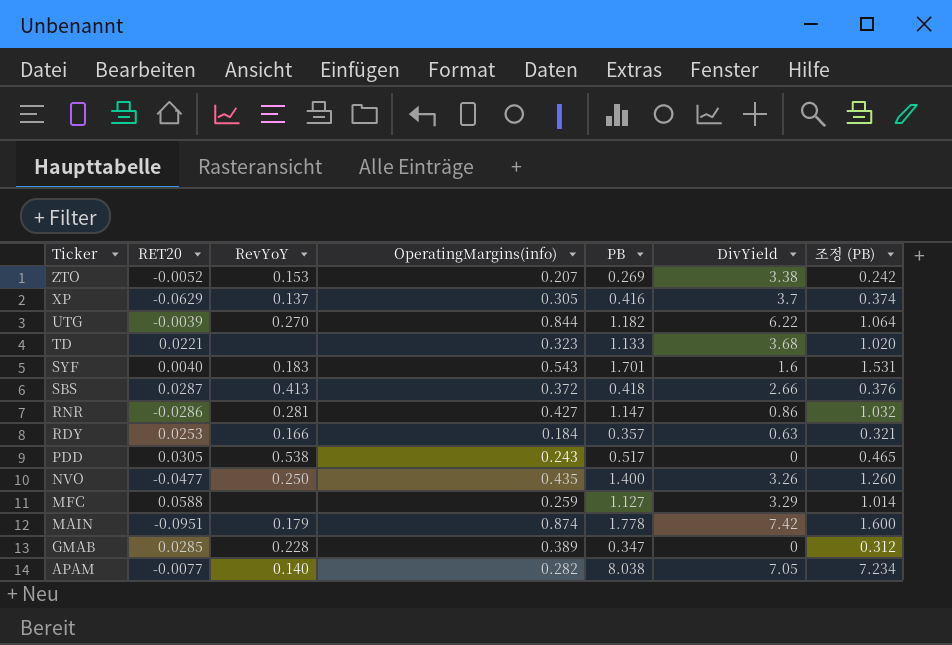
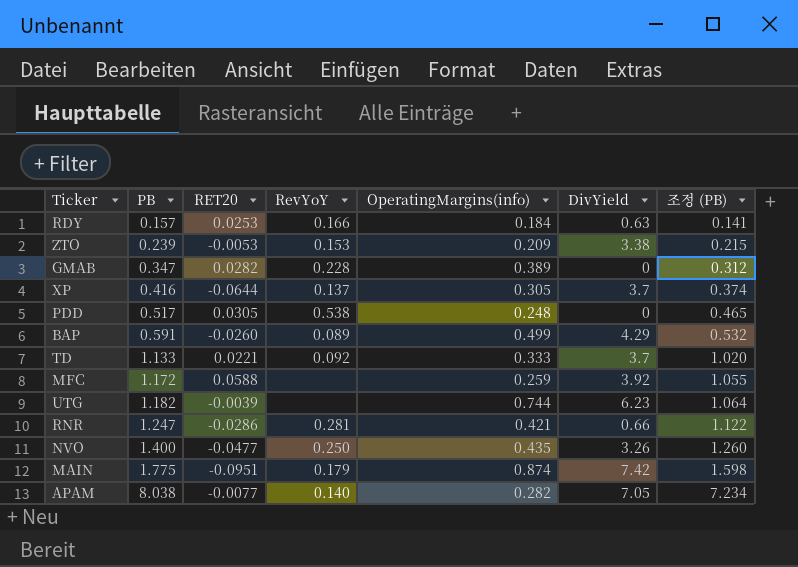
row order: Ticker descending -> PB ascending
column PB | position: 5 -> 2
row SYF: 0.0040 | 0.183 | 0.543 | 1.701 | 1.6 | 1.531 -> none
row SBS: 0.0287 | 0.413 | 0.372 | 0.418 | 2.66 | 0.376 -> none
RDY | PB: 0.357 -> 0.157
RDY | 조정 (PB): 0.321 -> 0.141
ZTO | PB: 0.269 -> 0.239
ZTO | RET20: -0.0052 -> -0.0053
ZTO | OperatingMargins(info): 0.207 -> 0.209
ZTO | 조정 (PB): 0.242 -> 0.215
GMAB | RET20: 0.0285 -> 0.0282
XP | RET20: -0.0629 -> -0.0644
PDD | OperatingMargins(info): 0.243 -> 0.248
row BAP: none -> 0.591 | -0.0260 | 0.089 | 0.499 | 4.29 | 0.532
TD | RevYoY: none -> 0.092
TD | OperatingMargins(info): 0.323 -> 0.333
TD | DivYield: 3.68 -> 3.7
MFC | PB: 1.127 -> 1.172
MFC | DivYield: 3.29 -> 3.92
MFC | 조정 (PB): 1.014 -> 1.055
UTG | RevYoY: 0.270 -> none
UTG | OperatingMargins(info): 0.844 -> 0.744
UTG | DivYield: 6.22 -> 6.23
RNR | PB: 1.147 -> 1.247
RNR | OperatingMargins(info): 0.427 -> 0.421
RNR | DivYield: 0.86 -> 0.66
RNR | 조정 (PB): 1.032 -> 1.122
MAIN | PB: 1.778 -> 1.775
MAIN | 조정 (PB): 1.600 -> 1.598

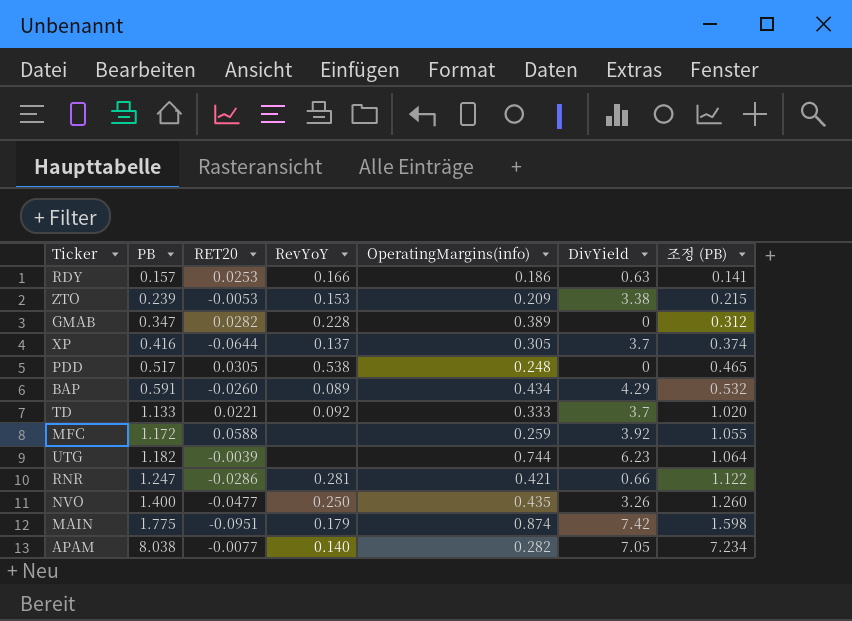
RDY | OperatingMargins(info): 0.184 -> 0.186
BAP | OperatingMargins(info): 0.499 -> 0.434

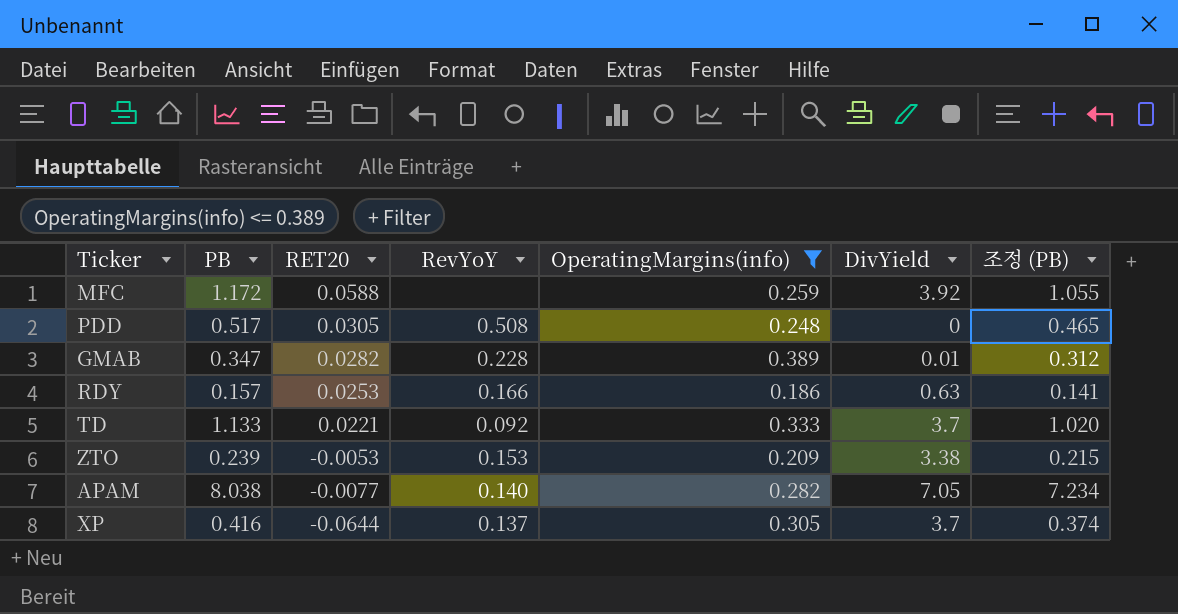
filter: none -> OperatingMargins(info) <= 0.389
row order: PB ascending -> RET20 descending
PDD | RevYoY: 0.538 -> 0.508
GMAB | DivYield: 0 -> 0.01

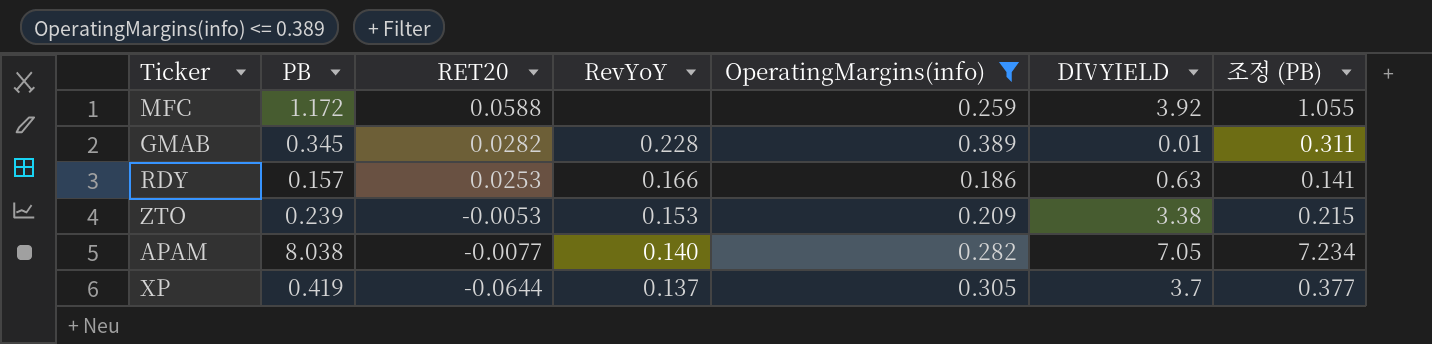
column name: DivYield -> DIVYIELD
row PDD: 0.517 | 0.0305 | 0.508 | 0.248 | 0 | 0.465 -> none
row TD: 1.133 | 0.0221 | 0.092 | 0.333 | 3.7 | 1.020 -> none
GMAB | PB: 0.347 -> 0.345
GMAB | 조정 (PB): 0.312 -> 0.311
XP | PB: 0.416 -> 0.419
XP | 조정 (PB): 0.374 -> 0.377

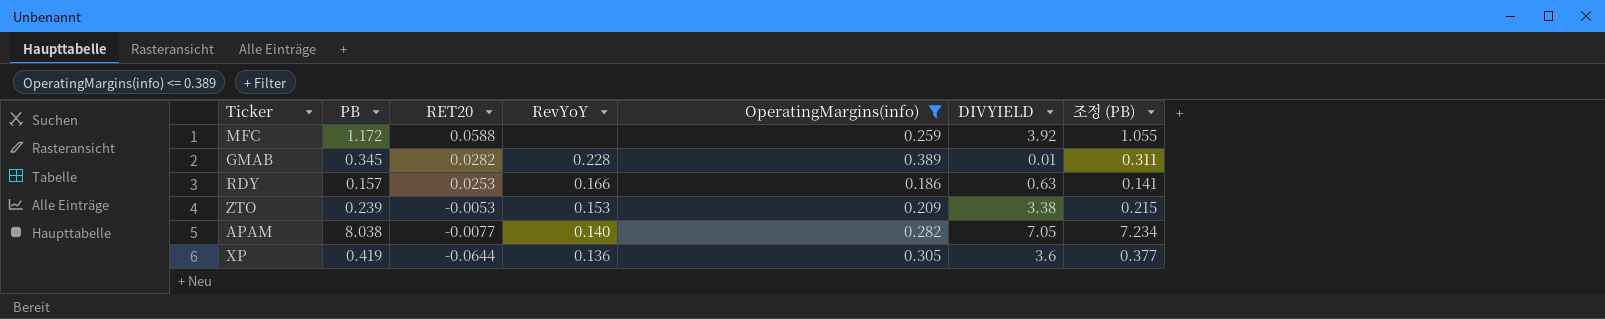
XP | RevYoY: 0.137 -> 0.136
XP | DIVYIELD: 3.7 -> 3.6

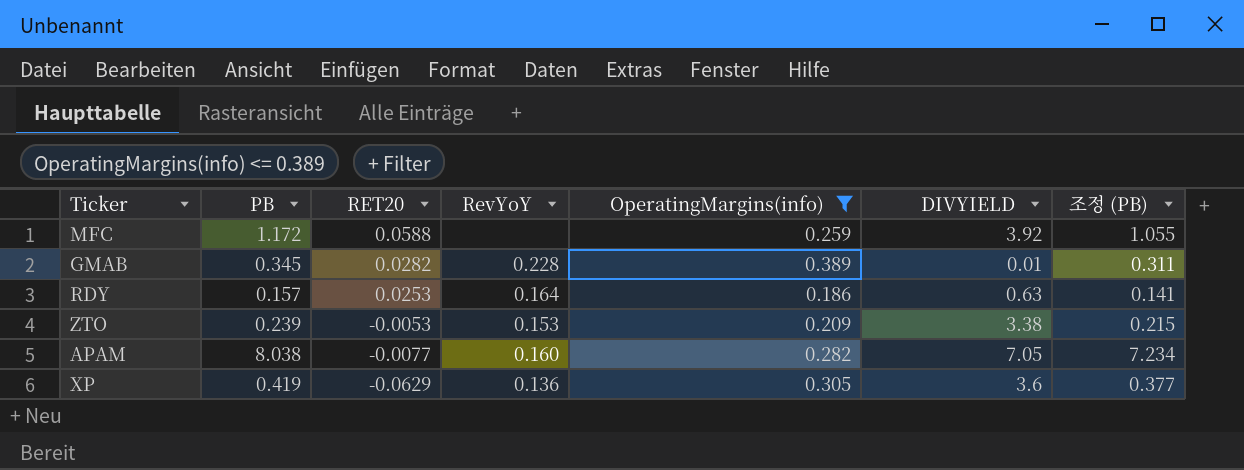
RDY | RevYoY: 0.166 -> 0.164
APAM | RevYoY: 0.140 -> 0.160
XP | RET20: -0.0644 -> -0.0629

